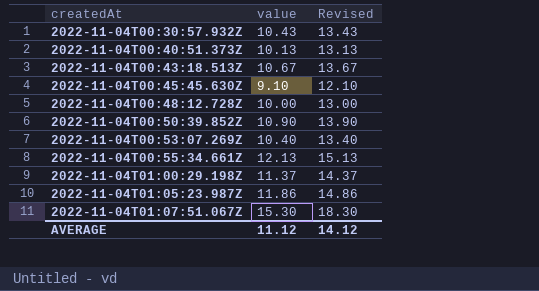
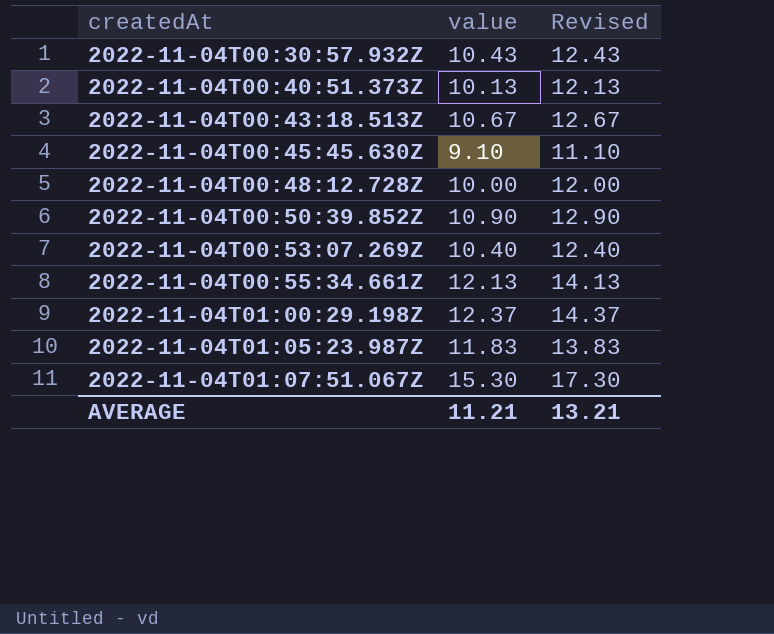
column Revised | formula: [value] + 3 -> [value] + 2
2022-11-04T01:00:29.198Z | value: 11.37 -> 12.37
2022-11-04T01:05:23.987Z | value: 11.86 -> 11.83
AVERAGE | value: 11.12 -> 11.21
AVERAGE | Revised: 14.12 -> 13.21

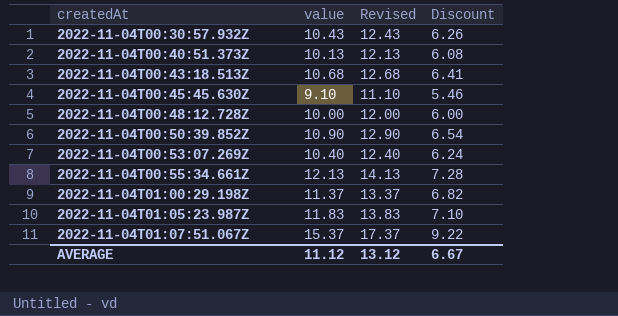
column Discount | formula: none -> [value] * 0.6
2022-11-04T00:43:18.513Z | value: 10.67 -> 10.68
2022-11-04T00:43:18.513Z | Revised: 12.67 -> 12.68
2022-11-04T01:00:29.198Z | value: 12.37 -> 11.37
2022-11-04T01:00:29.198Z | Revised: 14.37 -> 13.37
2022-11-04T01:07:51.067Z | value: 15.30 -> 15.37
2022-11-04T01:07:51.067Z | Revised: 17.30 -> 17.37
AVERAGE | value: 11.21 -> 11.12
AVERAGE | Revised: 13.21 -> 13.12

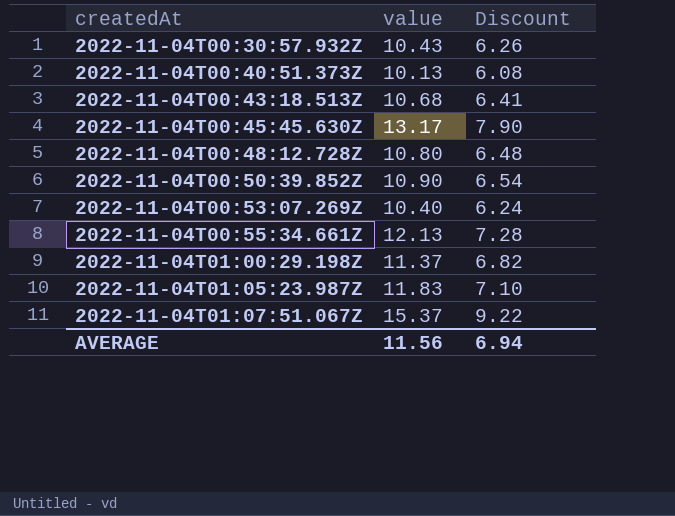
column Revised | formula: [value] + 2 -> none
2022-11-04T00:45:45.630Z | value: 9.10 -> 13.17
2022-11-04T00:45:45.630Z | Discount: 5.46 -> 7.90
2022-11-04T00:48:12.728Z | value: 10.00 -> 10.80
2022-11-04T00:48:12.728Z | Discount: 6.00 -> 6.48
AVERAGE | value: 11.12 -> 11.56
AVERAGE | Discount: 6.67 -> 6.94

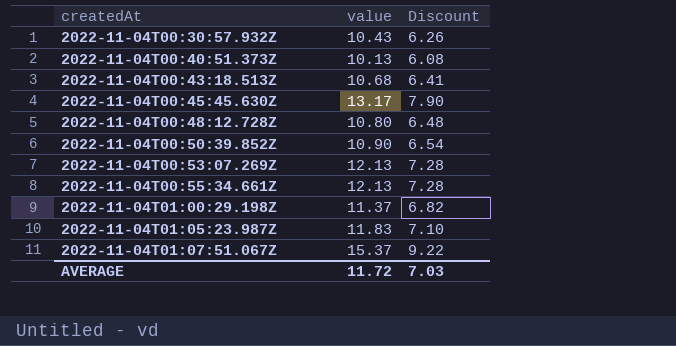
2022-11-04T00:53:07.269Z | value: 10.40 -> 12.13
2022-11-04T00:53:07.269Z | Discount: 6.24 -> 7.28
AVERAGE | value: 11.56 -> 11.72
AVERAGE | Discount: 6.94 -> 7.03

